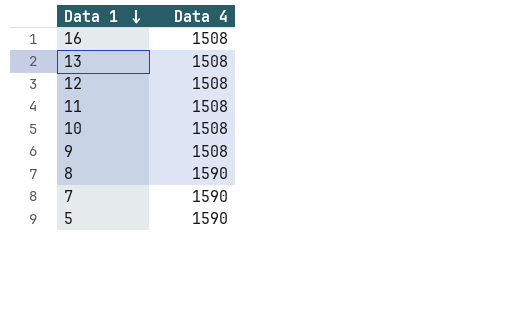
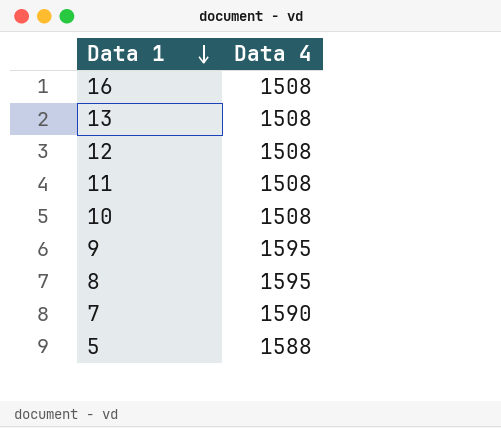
9 | Data 4: 1508 -> 1595
8 | Data 4: 1590 -> 1595
5 | Data 4: 1590 -> 1588

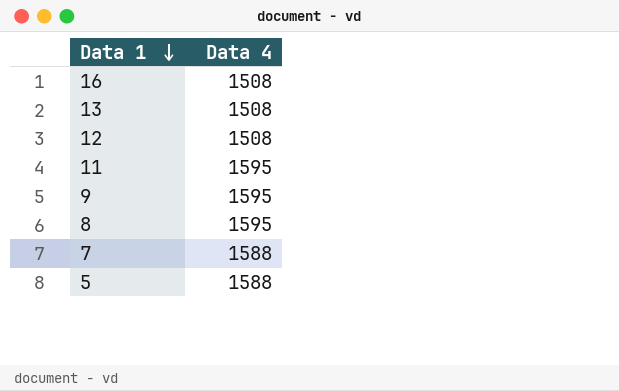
row 10: 1508 -> none
11 | Data 4: 1508 -> 1595
7 | Data 4: 1590 -> 1588

